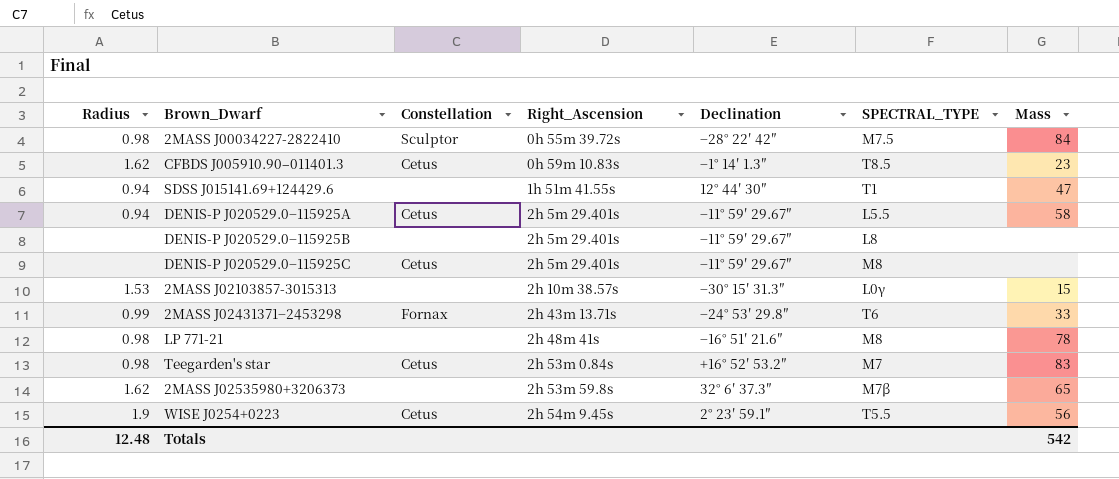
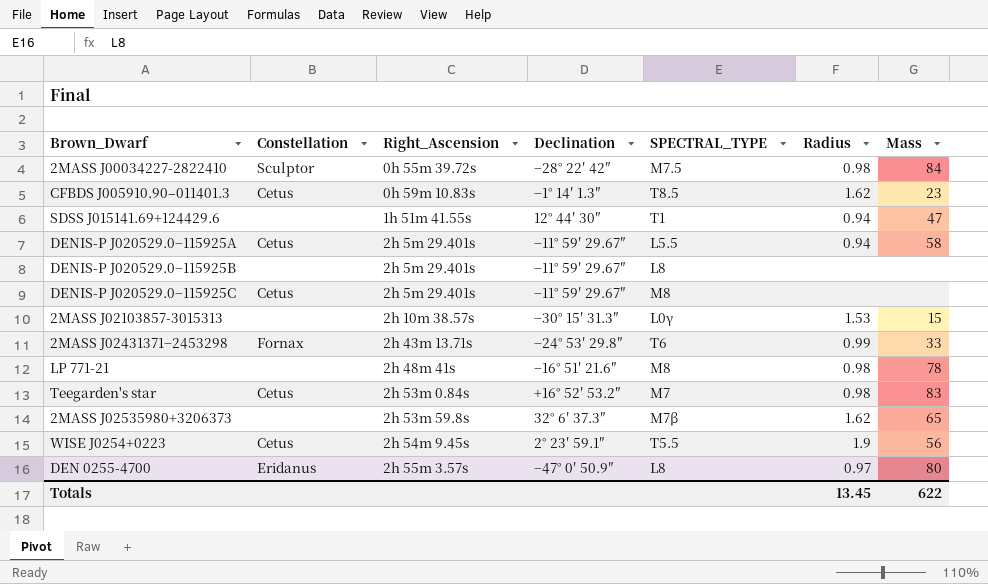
column Radius | position: 1 -> 6
row DEN 0255-4700: none -> Eridanus | 2h 55m 3.57s | −47° 0′ 50.9″ | L8 | 0.97 | 80
Totals | Radius: 12.48 -> 13.45
Totals | Mass: 542 -> 622

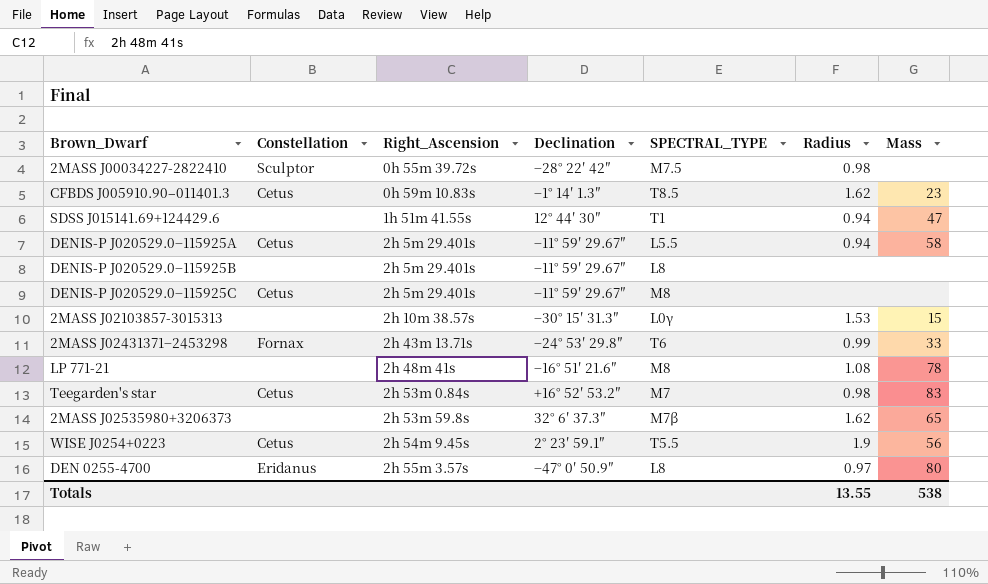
2MASS J00034227-2822410 | Mass: 84 -> none
LP 771-21 | Radius: 0.98 -> 1.08
Totals | Radius: 13.45 -> 13.55
Totals | Mass: 622 -> 538

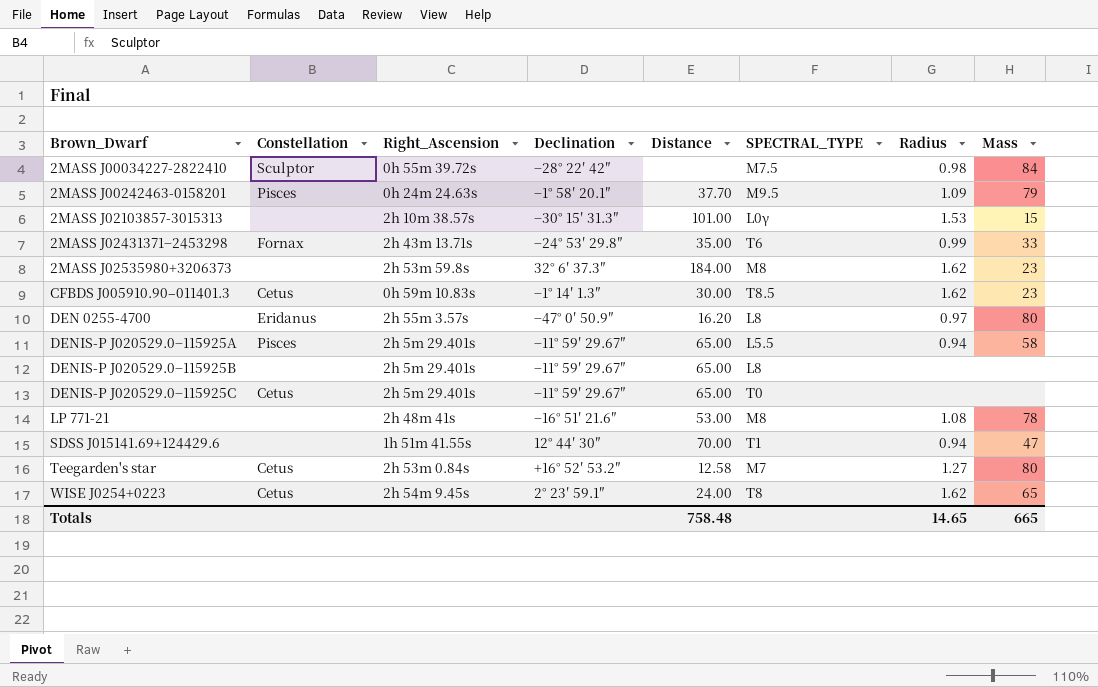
row order: Right_Ascension ascending -> Brown_Dwarf ascending
column Distance | position: none -> 5
2MASS J00034227-2822410 | Mass: none -> 84
row 2MASS J00242463-0158201: none -> Pisces | 0h 24m 24.63s | −1° 58′ 20.1″ | 37.70 | M9.5 | 1.09 | 79
2MASS J02535980+3206373 | SPECTRAL_TYPE: M7β -> M8
2MASS J02535980+3206373 | Mass: 65 -> 23
DENIS-P J020529.0−115925A | Constellation: Cetus -> Pisces
DENIS-P J020529.0−115925C | SPECTRAL_TYPE: M8 -> T0
Teegarden's star | Radius: 0.98 -> 1.27
Teegarden's star | Mass: 83 -> 80
WISE J0254+0223 | SPECTRAL_TYPE: T5.5 -> T8
WISE J0254+0223 | Radius: 1.9 -> 1.62
WISE J0254+0223 | Mass: 56 -> 65
Totals | Radius: 13.55 -> 14.65
Totals | Mass: 538 -> 665

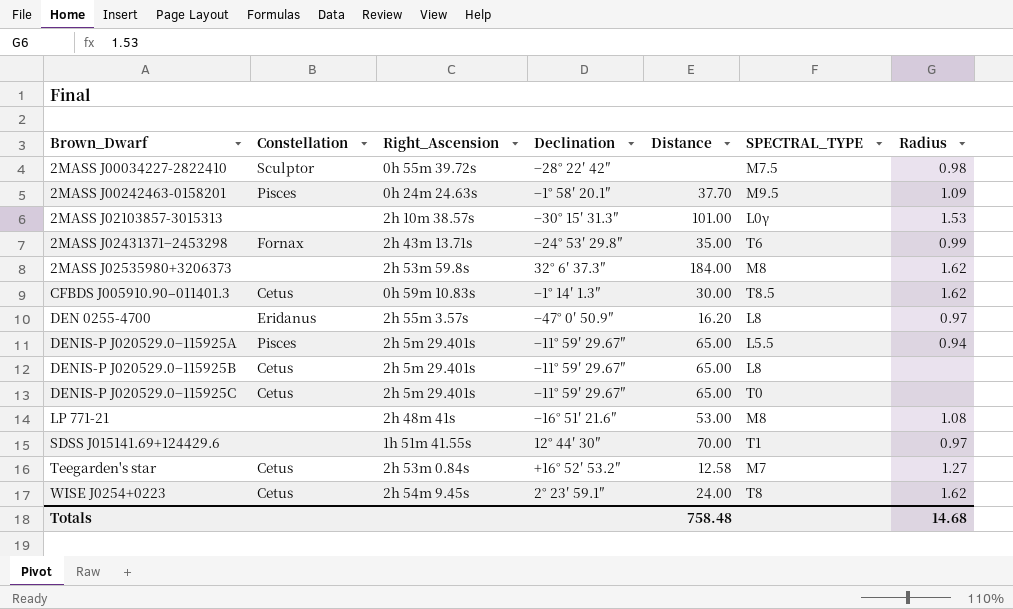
column Mass | position: 8 -> none
DENIS-P J020529.0−115925B | Constellation: none -> Cetus
SDSS J015141.69+124429.6 | Radius: 0.94 -> 0.97
Totals | Radius: 14.65 -> 14.68

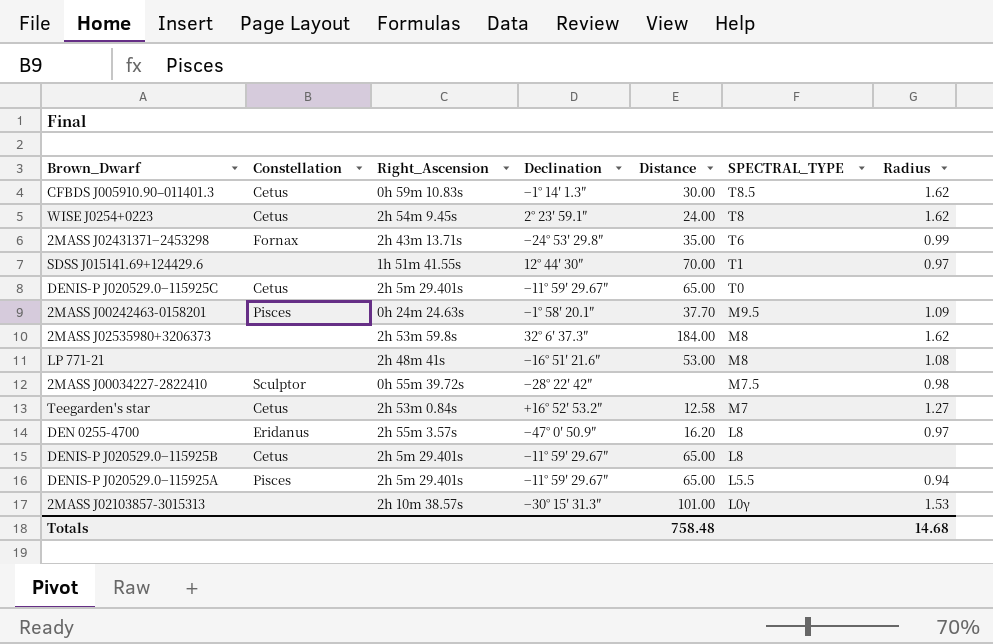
row order: Brown_Dwarf ascending -> SPECTRAL_TYPE descending

